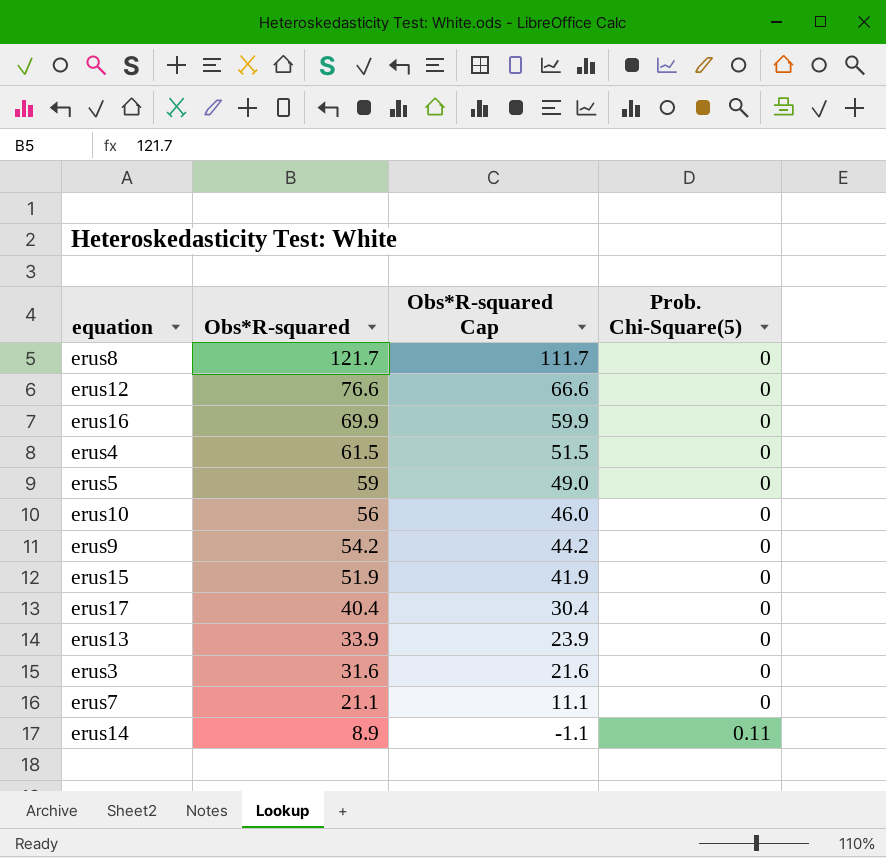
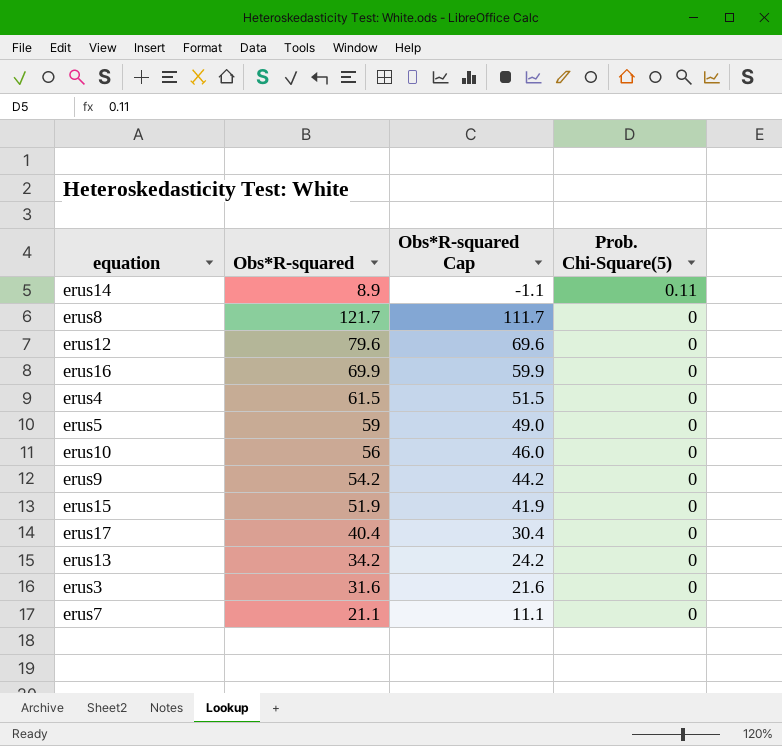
row order: Obs*R-squared descending -> Prob. Chi-Square(5) descending
erus12 | Obs*R-squared: 76.6 -> 79.6
erus12 | Obs*R-squared Cap: 66.6 -> 69.6
erus13 | Obs*R-squared: 33.9 -> 34.2
erus13 | Obs*R-squared Cap: 23.9 -> 24.2

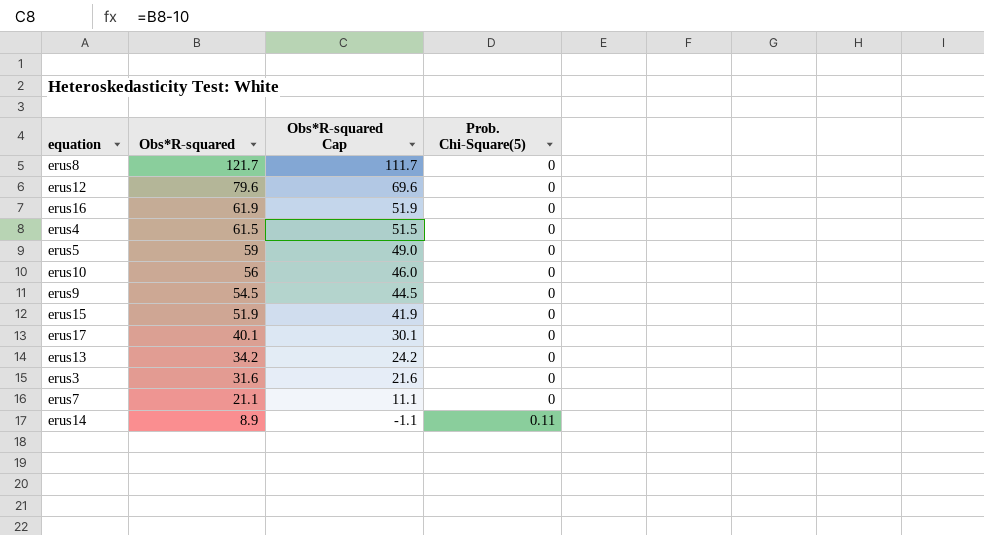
row order: Prob. Chi-Square(5) descending -> Obs*R-squared descending
erus16 | Obs*R-squared: 69.9 -> 61.9
erus16 | Obs*R-squared Cap: 59.9 -> 51.9
erus9 | Obs*R-squared: 54.2 -> 54.5
erus9 | Obs*R-squared Cap: 44.2 -> 44.5
erus17 | Obs*R-squared: 40.4 -> 40.1
erus17 | Obs*R-squared Cap: 30.4 -> 30.1

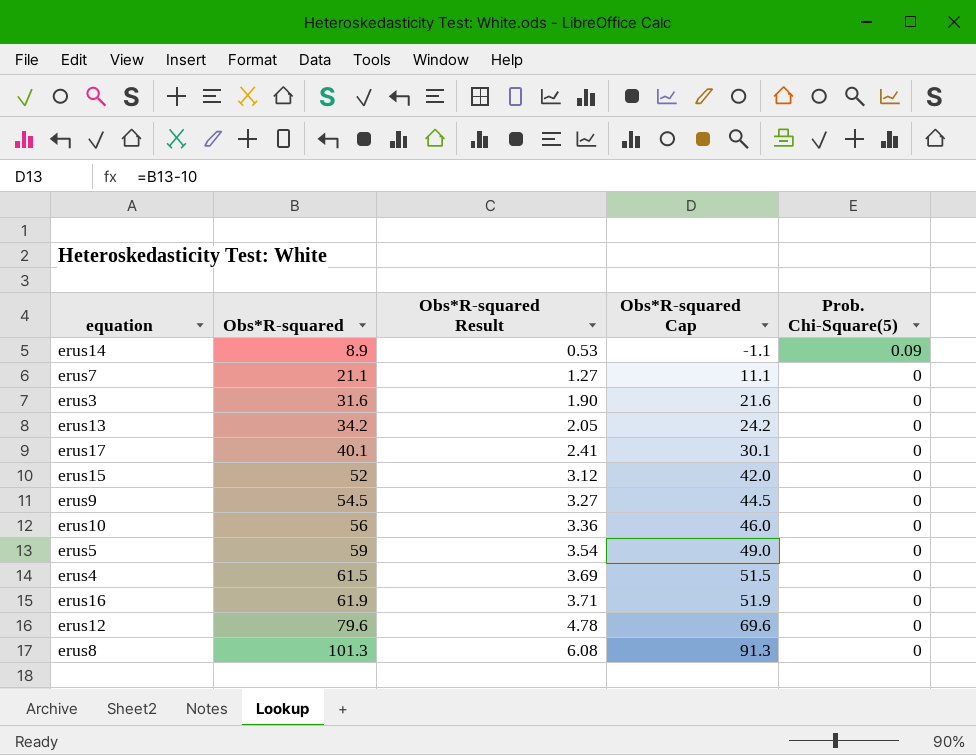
row order: Obs*R-squared descending -> Obs*R-squared ascending
column Obs*R-squared Result | formula: none -> [Obs*R-squared] * 0.06
erus14 | Prob. Chi-Square(5): 0.11 -> 0.09
erus15 | Obs*R-squared: 51.9 -> 52
erus15 | Obs*R-squared Cap: 41.9 -> 42.0
erus8 | Obs*R-squared: 121.7 -> 101.3
erus8 | Obs*R-squared Cap: 111.7 -> 91.3

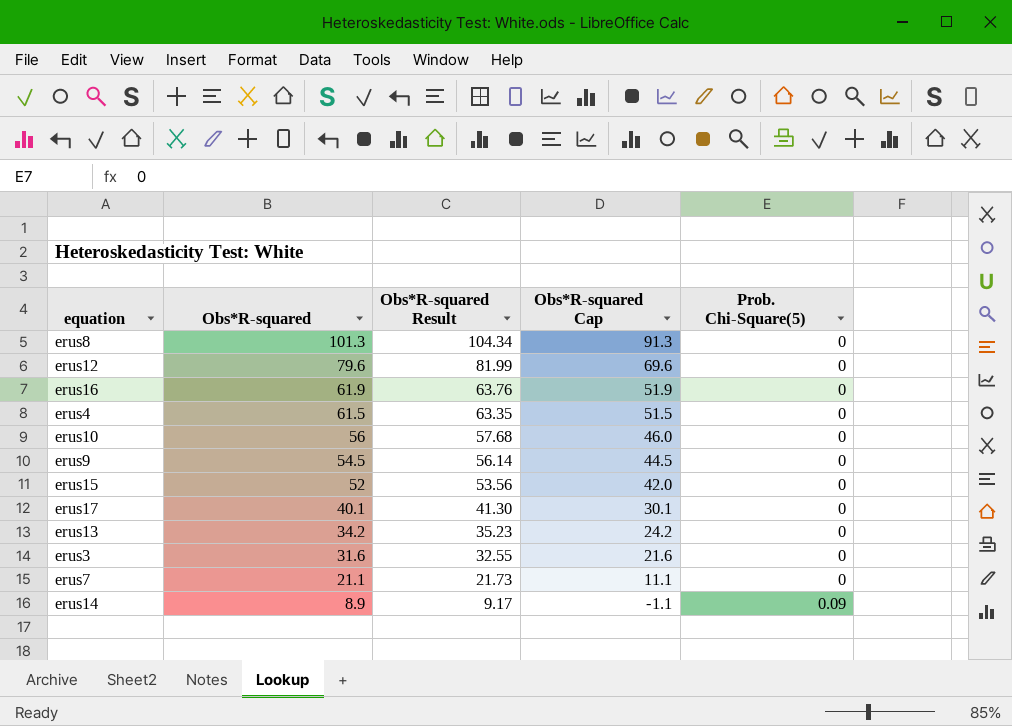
row order: Obs*R-squared ascending -> Obs*R-squared descending
column Obs*R-squared Result | formula: [Obs*R-squared] * 0.06 -> [Obs*R-squared] * 1.03
row erus5: 59 | 3.54 | 49.0 | 0 -> none

